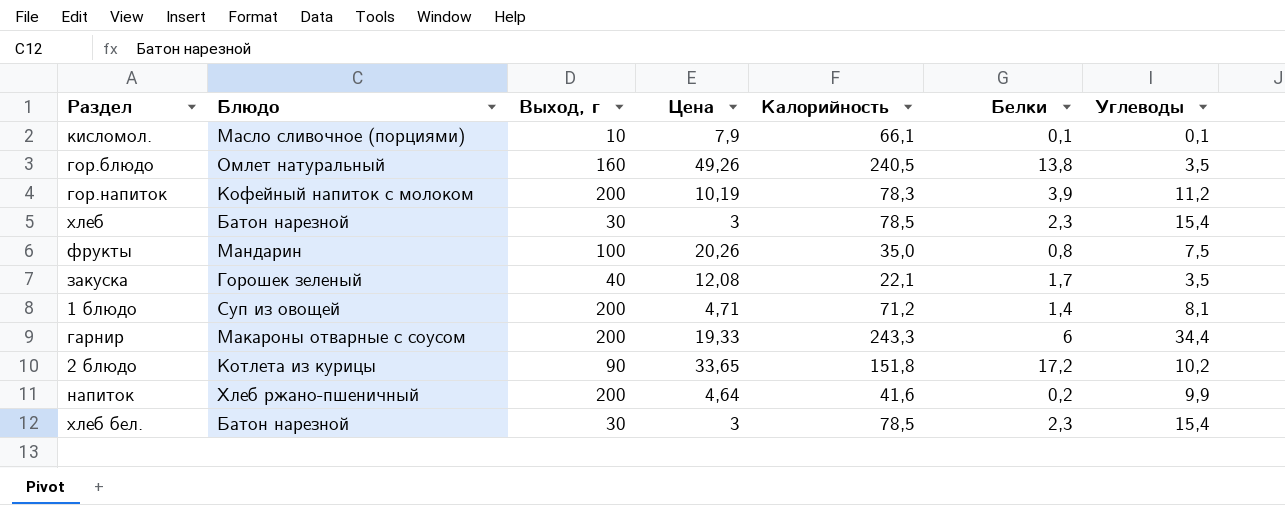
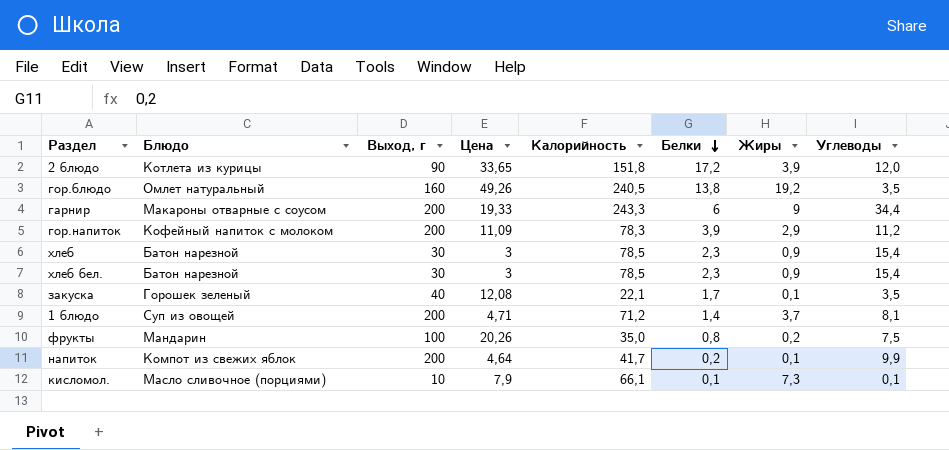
row order: none -> Белки descending
column Жиры | position: none -> 7
2 блюдо | Углеводы: 10,2 -> 12,0
гор.напиток | Цена: 10,19 -> 11,09
напиток | Блюдо: Хлеб ржано-пшеничный -> Компот из свежих яблок
напиток | Калорийность: 41,6 -> 41,7

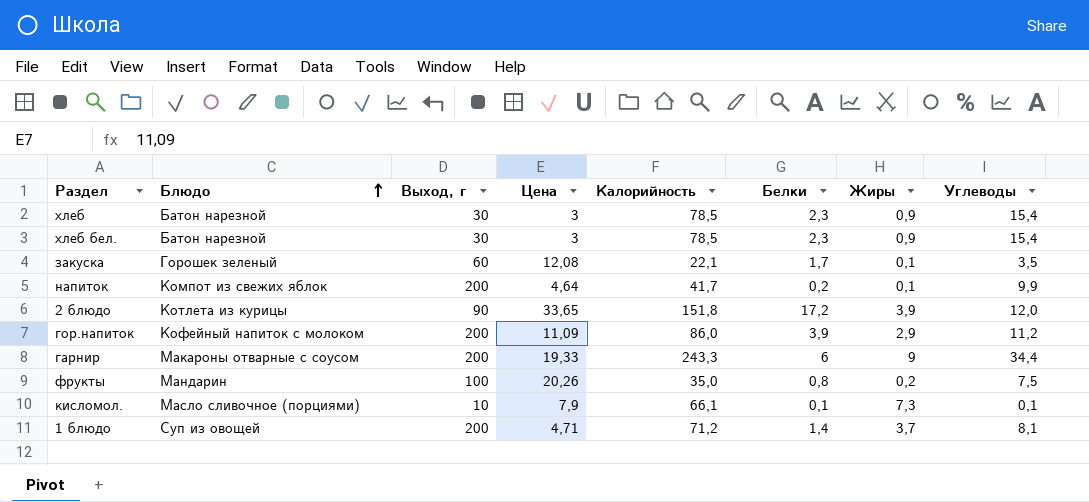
row order: Белки descending -> Блюдо ascending
row гор.блюдо: Омлет натуральный | 160 | 49,26 | 240,5 | 13,8 | 19,2 | 3,5 -> none
закуска | Выход, г: 40 -> 60
гор.напиток | Калорийность: 78,3 -> 86,0

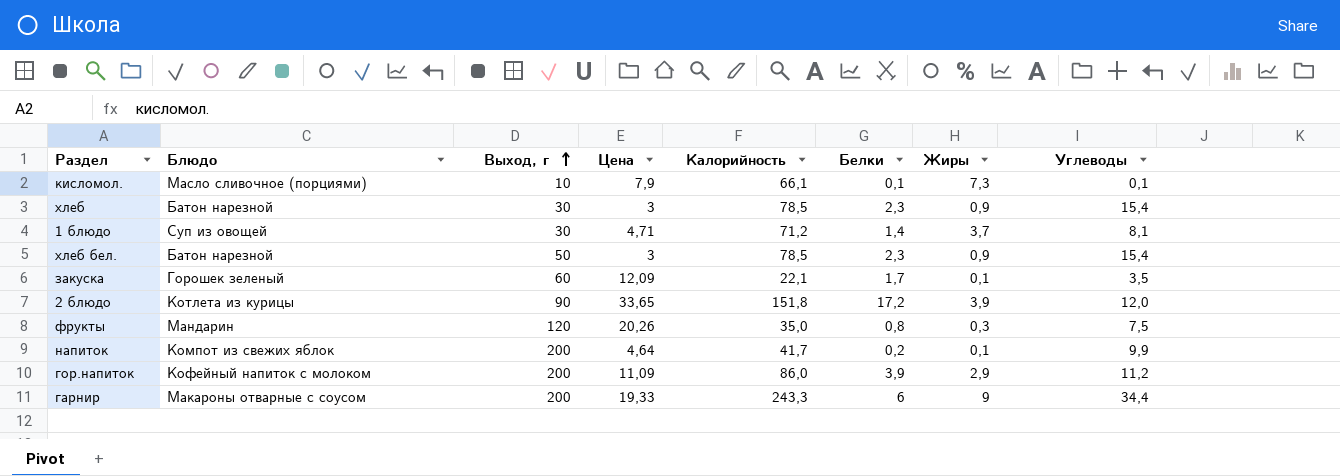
row order: Блюдо ascending -> Выход, г ascending
1 блюдо | Выход, г: 200 -> 30
хлеб бел. | Выход, г: 30 -> 50
закуска | Цена: 12,08 -> 12,09
фрукты | Выход, г: 100 -> 120
фрукты | Жиры: 0,2 -> 0,3

